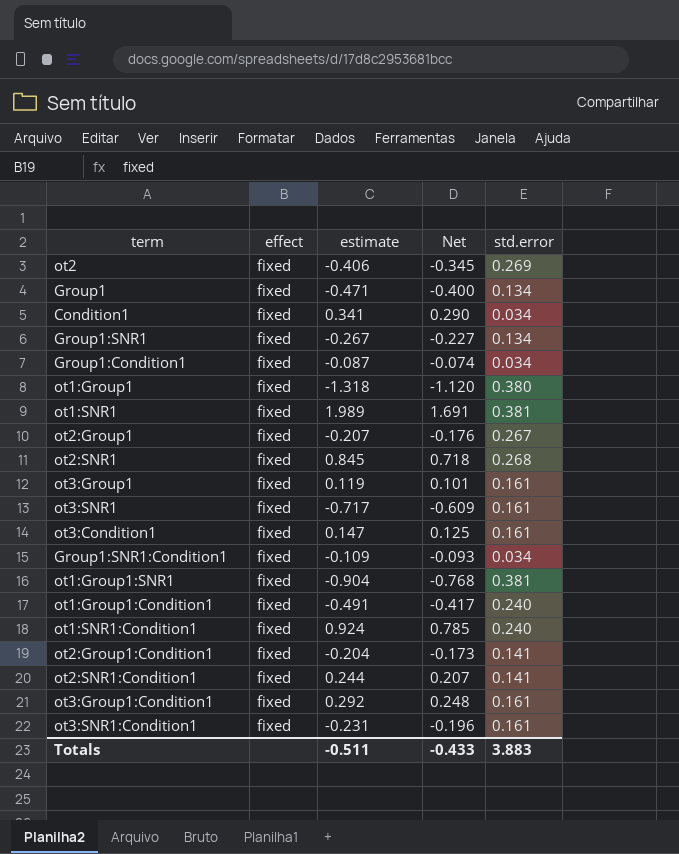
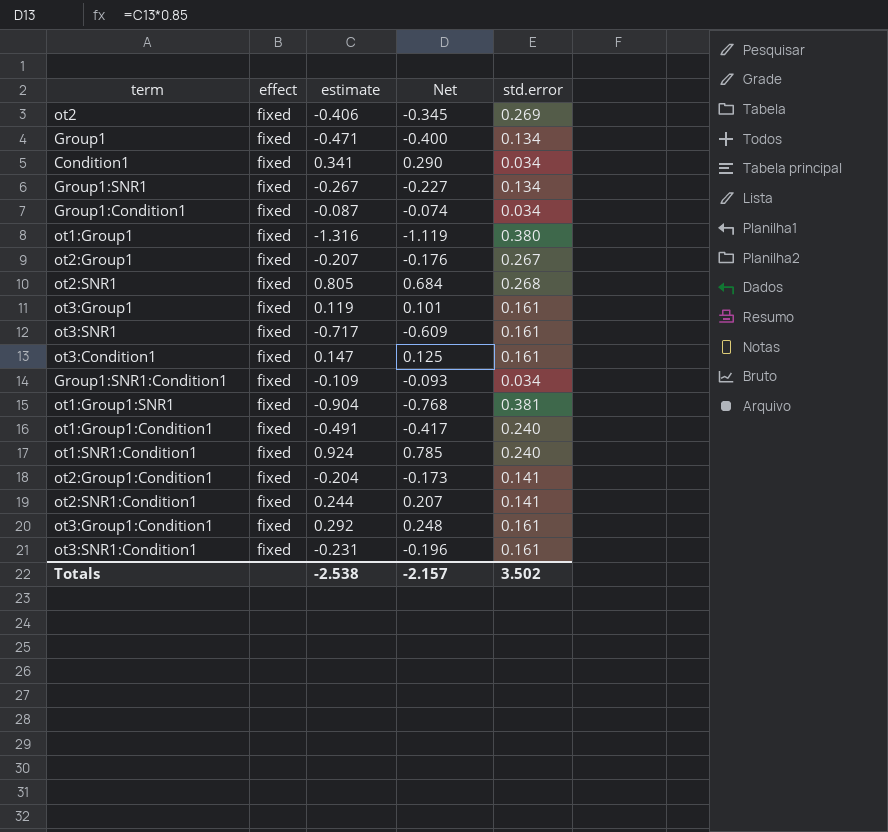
row ot1:SNR1: fixed | 1.989 | 1.691 | 0.381 -> none
ot1:Group1 | estimate: -1.318 -> -1.316
ot1:Group1 | Net: -1.120 -> -1.119
ot2:SNR1 | estimate: 0.845 -> 0.805
ot2:SNR1 | Net: 0.718 -> 0.684
Totals | estimate: -0.511 -> -2.538
Totals | Net: -0.433 -> -2.157
Totals | std.error: 3.883 -> 3.502

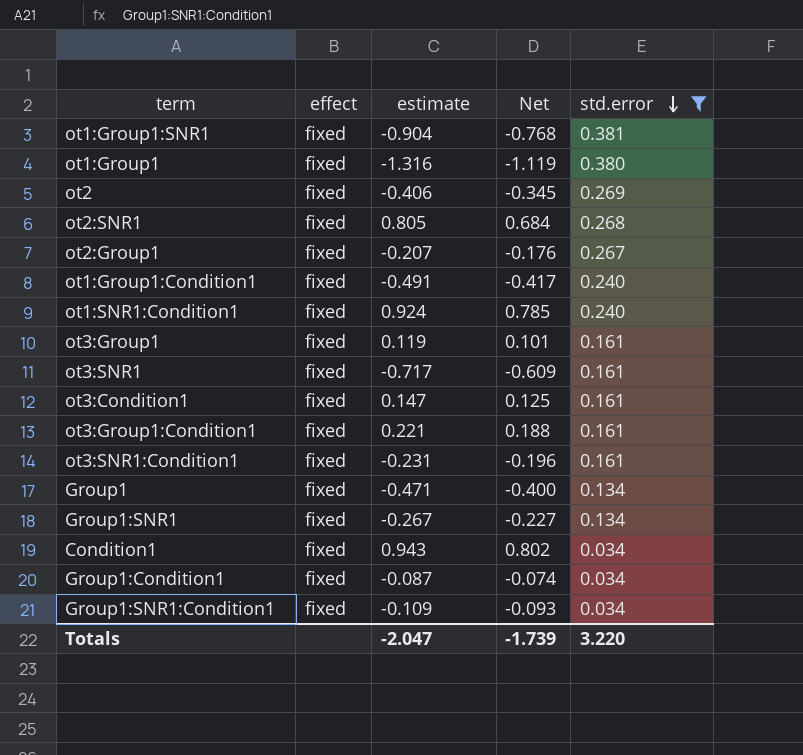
filter: none -> std.error != 0.141
row order: none -> std.error descending
ot3:Group1:Condition1 | estimate: 0.292 -> 0.221
ot3:Group1:Condition1 | Net: 0.248 -> 0.188
Condition1 | estimate: 0.341 -> 0.943
Condition1 | Net: 0.290 -> 0.802
Totals | estimate: -2.538 -> -2.047
Totals | Net: -2.157 -> -1.739
Totals | std.error: 3.502 -> 3.220

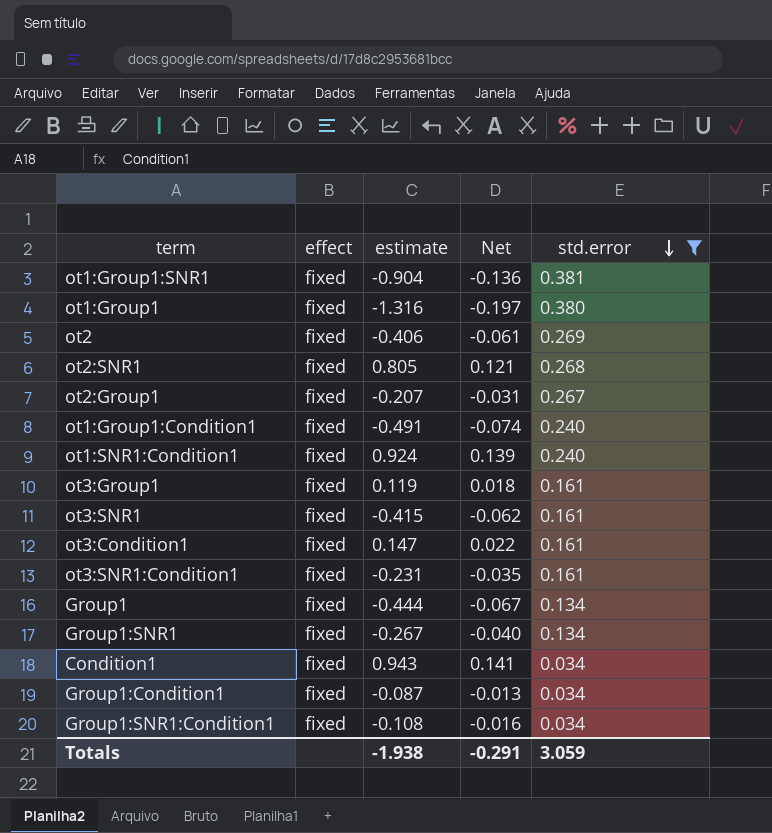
column Net | formula: [estimate] * 0.85 -> [estimate] * 0.15
row ot3:Group1:Condition1: fixed | 0.221 | 0.188 | 0.161 -> none
ot3:SNR1 | estimate: -0.717 -> -0.415
Group1 | estimate: -0.471 -> -0.444
Group1:SNR1:Condition1 | estimate: -0.109 -> -0.108
Totals | estimate: -2.047 -> -1.938
Totals | Net: -1.739 -> -0.291
Totals | std.error: 3.220 -> 3.059

